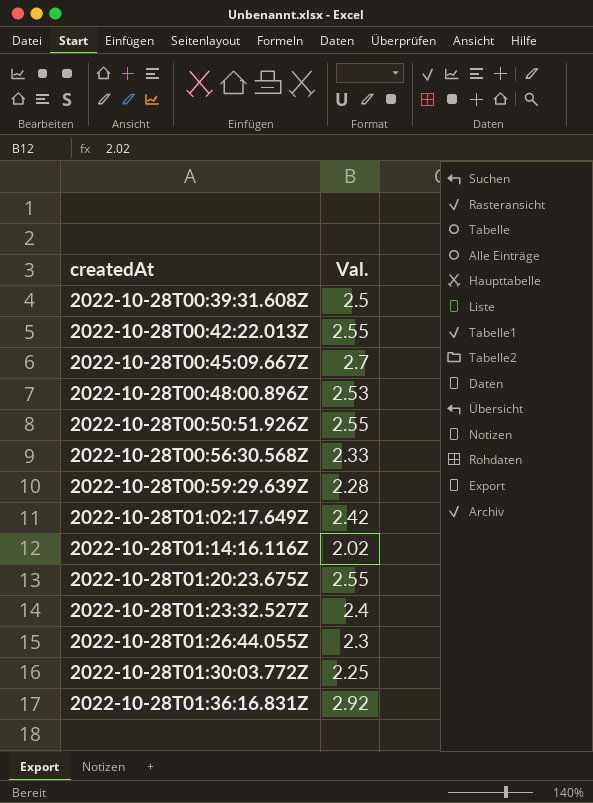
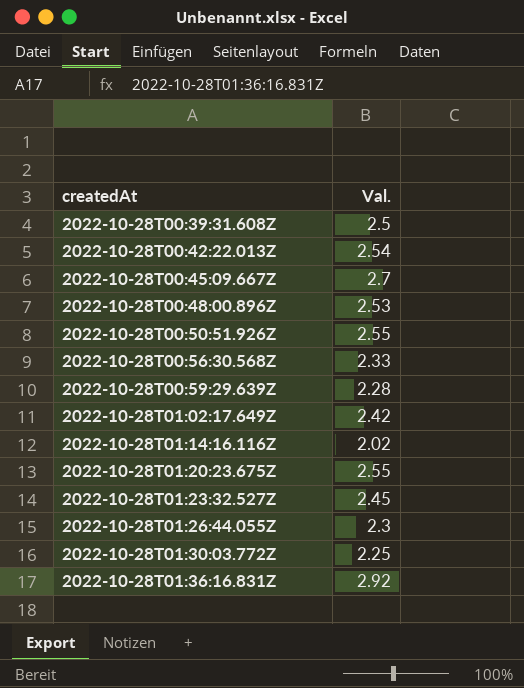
2022-10-28T00:42:22.013Z | Val.: 2.55 -> 2.54
2022-10-28T01:23:32.527Z | Val.: 2.4 -> 2.45

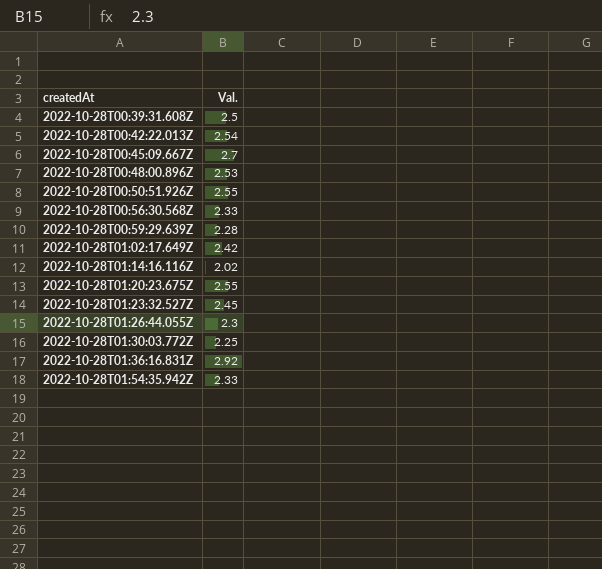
row 2022-10-28T01:54:35.942Z: none -> 2.33

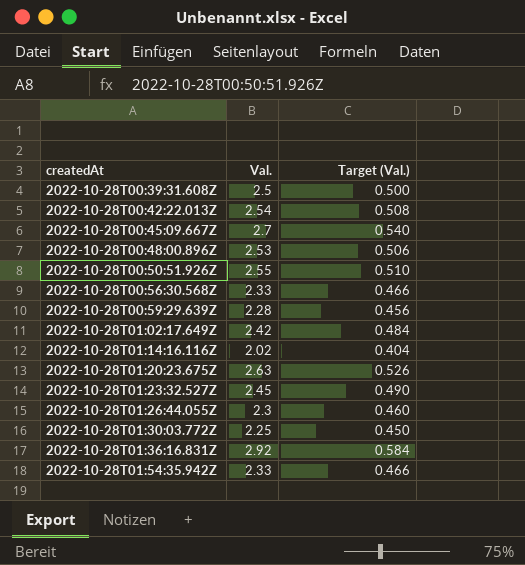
column Target (Val.) | formula: none -> [Val.] * 0.2
2022-10-28T01:20:23.675Z | Val.: 2.55 -> 2.63

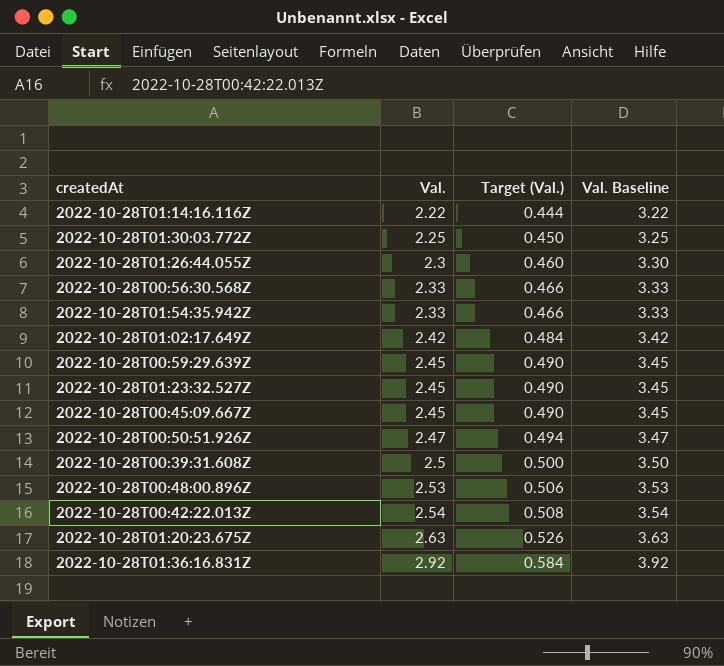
row order: createdAt ascending -> Val. ascending
column Val. Baseline | formula: none -> [Val.] + 1
2022-10-28T01:14:16.116Z | Val.: 2.02 -> 2.22
2022-10-28T01:14:16.116Z | Target (Val.): 0.404 -> 0.444
2022-10-28T00:59:29.639Z | Val.: 2.28 -> 2.45
2022-10-28T00:59:29.639Z | Target (Val.): 0.456 -> 0.490
2022-10-28T00:45:09.667Z | Val.: 2.7 -> 2.45
2022-10-28T00:45:09.667Z | Target (Val.): 0.540 -> 0.490
2022-10-28T00:50:51.926Z | Val.: 2.55 -> 2.47
2022-10-28T00:50:51.926Z | Target (Val.): 0.510 -> 0.494

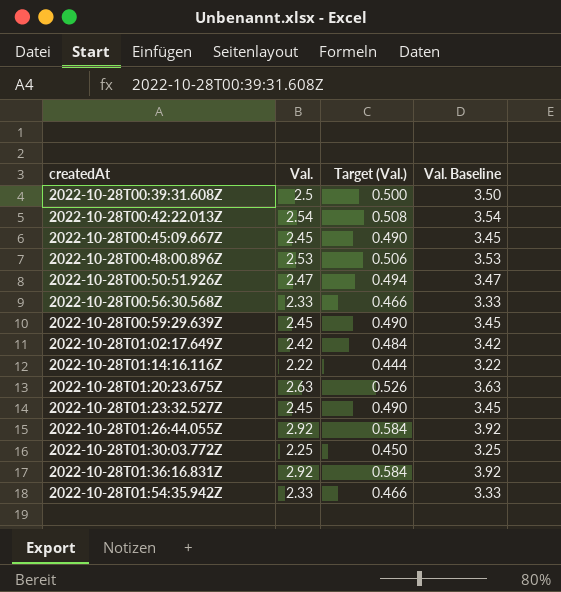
row order: Val. ascending -> createdAt ascending
2022-10-28T01:26:44.055Z | Val.: 2.3 -> 2.92
2022-10-28T01:26:44.055Z | Target (Val.): 0.460 -> 0.584
2022-10-28T01:26:44.055Z | Val. Baseline: 3.30 -> 3.92

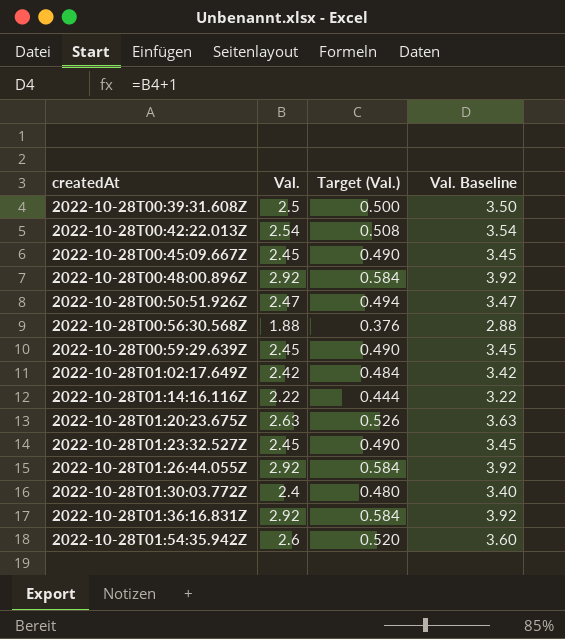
2022-10-28T00:48:00.896Z | Val.: 2.53 -> 2.92
2022-10-28T00:48:00.896Z | Target (Val.): 0.506 -> 0.584
2022-10-28T00:48:00.896Z | Val. Baseline: 3.53 -> 3.92
2022-10-28T00:56:30.568Z | Val.: 2.33 -> 1.88
2022-10-28T00:56:30.568Z | Target (Val.): 0.466 -> 0.376
2022-10-28T00:56:30.568Z | Val. Baseline: 3.33 -> 2.88
2022-10-28T01:30:03.772Z | Val.: 2.25 -> 2.4
2022-10-28T01:30:03.772Z | Target (Val.): 0.450 -> 0.480
2022-10-28T01:30:03.772Z | Val. Baseline: 3.25 -> 3.40
2022-10-28T01:54:35.942Z | Val.: 2.33 -> 2.6
2022-10-28T01:54:35.942Z | Target (Val.): 0.466 -> 0.520
2022-10-28T01:54:35.942Z | Val. Baseline: 3.33 -> 3.60

